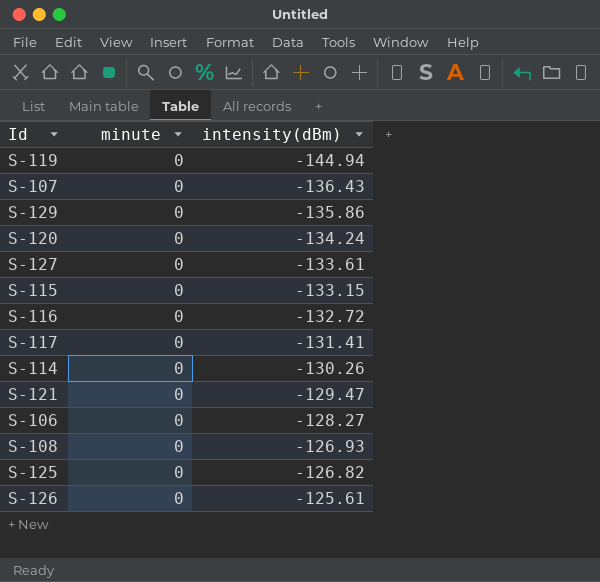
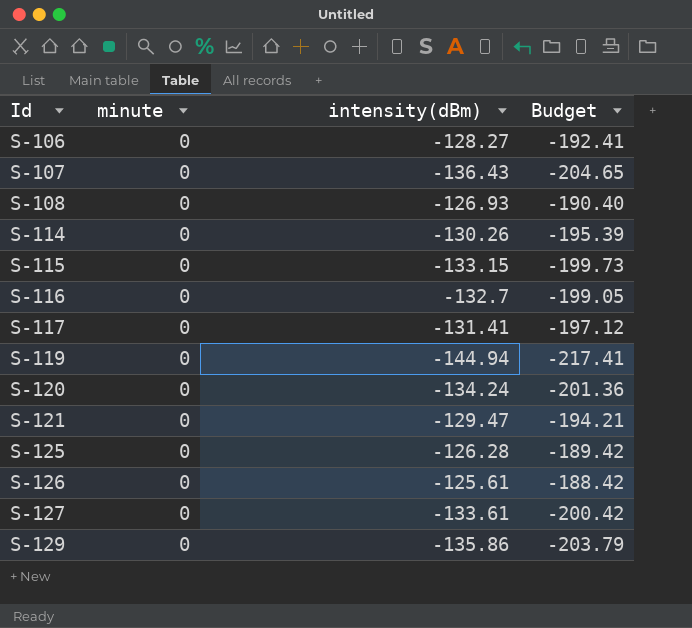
row order: intensity(dBm) ascending -> Id ascending
column Budget | formula: none -> [intensity(dBm)] * 1.5
S-116 | intensity(dBm): -132.72 -> -132.7
S-125 | intensity(dBm): -126.82 -> -126.28

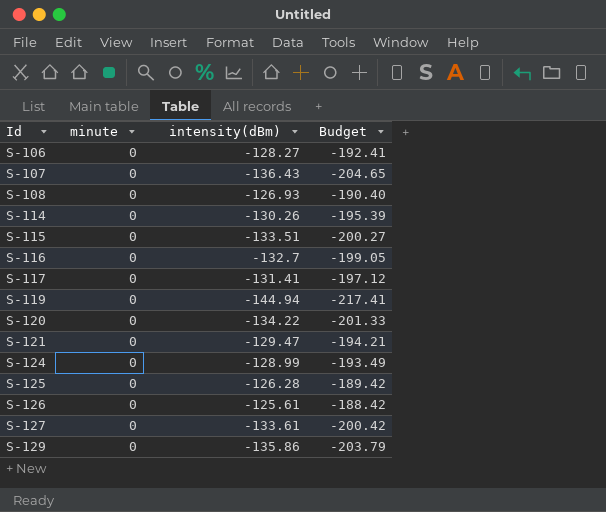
S-115 | intensity(dBm): -133.15 -> -133.51
S-115 | Budget: -199.73 -> -200.27
S-120 | intensity(dBm): -134.24 -> -134.22
S-120 | Budget: -201.36 -> -201.33
row S-124: none -> 0 | -128.99 | -193.49

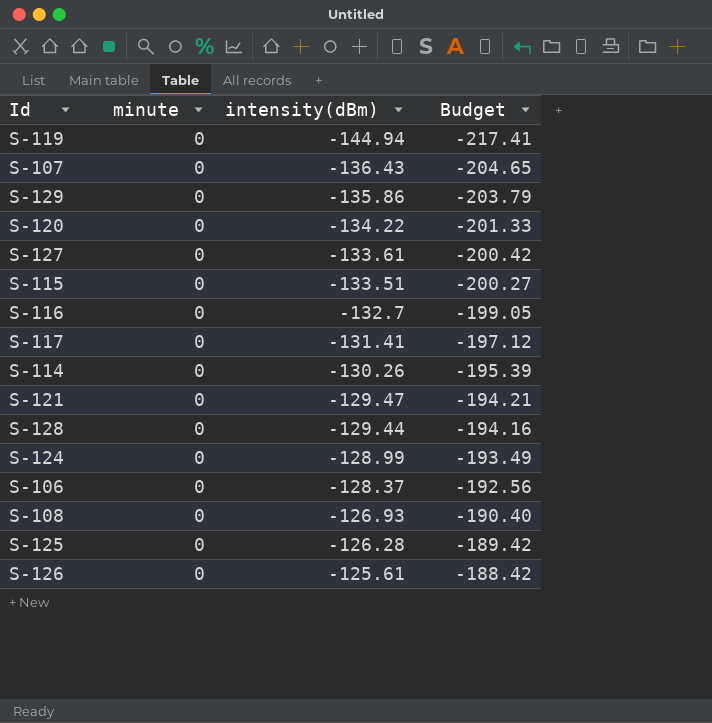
row order: Id ascending -> intensity(dBm) ascending
row S-128: none -> 0 | -129.44 | -194.16
S-106 | intensity(dBm): -128.27 -> -128.37
S-106 | Budget: -192.41 -> -192.56

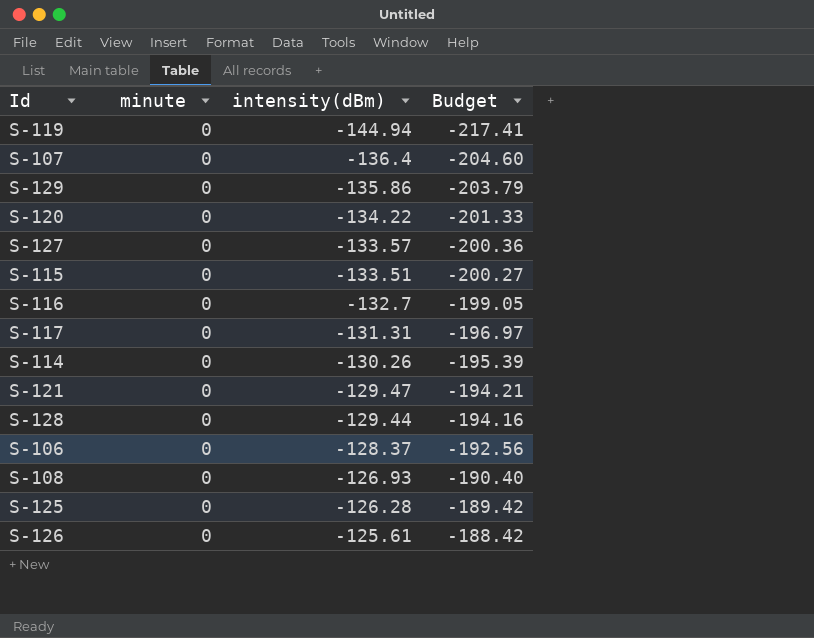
row S-124: 0 | -128.99 | -193.49 -> none
S-107 | intensity(dBm): -136.43 -> -136.4
S-107 | Budget: -204.65 -> -204.60
S-127 | intensity(dBm): -133.61 -> -133.57
S-127 | Budget: -200.42 -> -200.36
S-117 | intensity(dBm): -131.41 -> -131.31
S-117 | Budget: -197.12 -> -196.97

